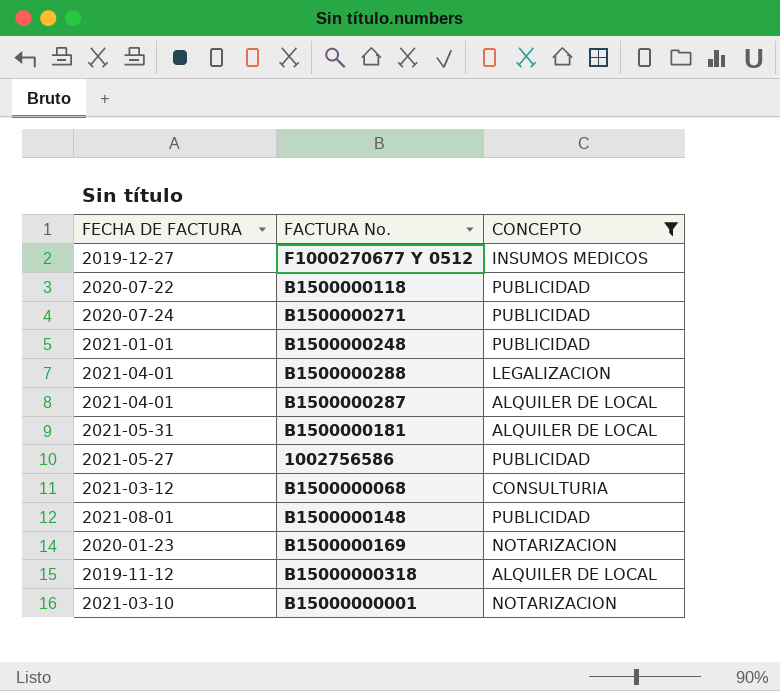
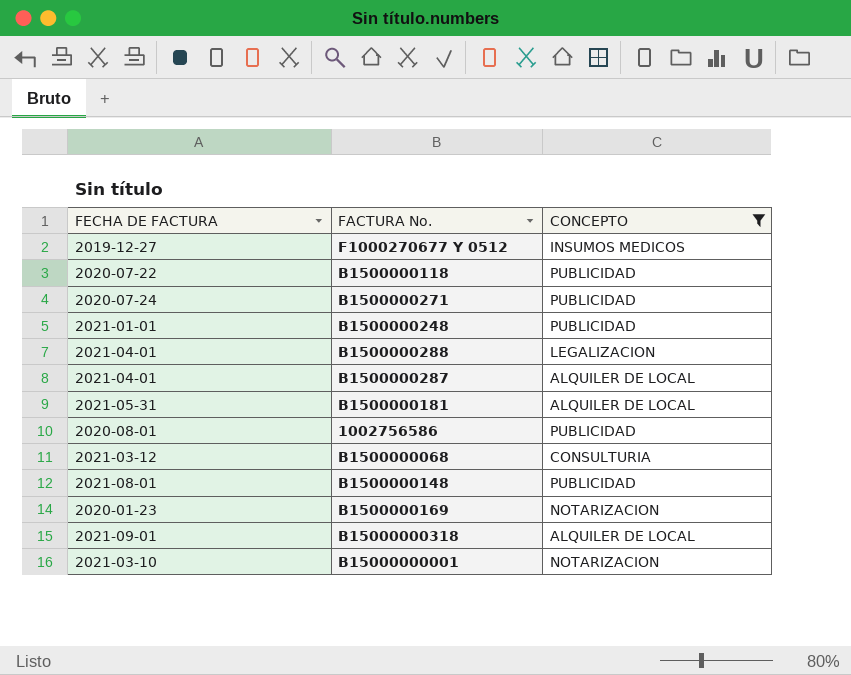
1002756586 | FECHA DE FACTURA: 2021-05-27 -> 2020-08-01
B15000000318 | FECHA DE FACTURA: 2019-11-12 -> 2021-09-01

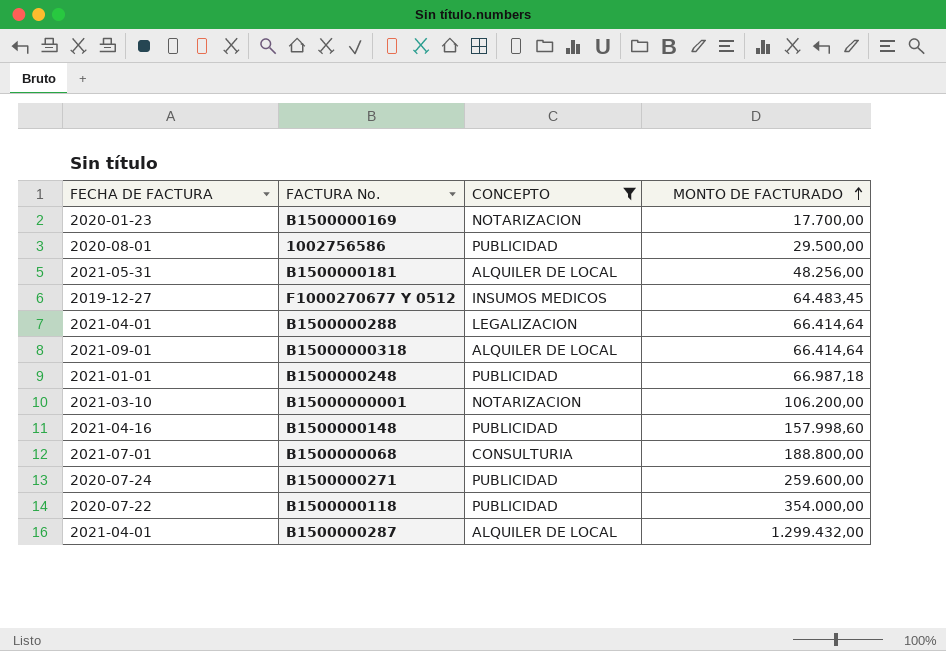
row order: none -> MONTO DE FACTURADO ascending
column MONTO DE FACTURADO | position: none -> 4
B1500000148 | FECHA DE FACTURA: 2021-08-01 -> 2021-04-16
B1500000068 | FECHA DE FACTURA: 2021-03-12 -> 2021-07-01

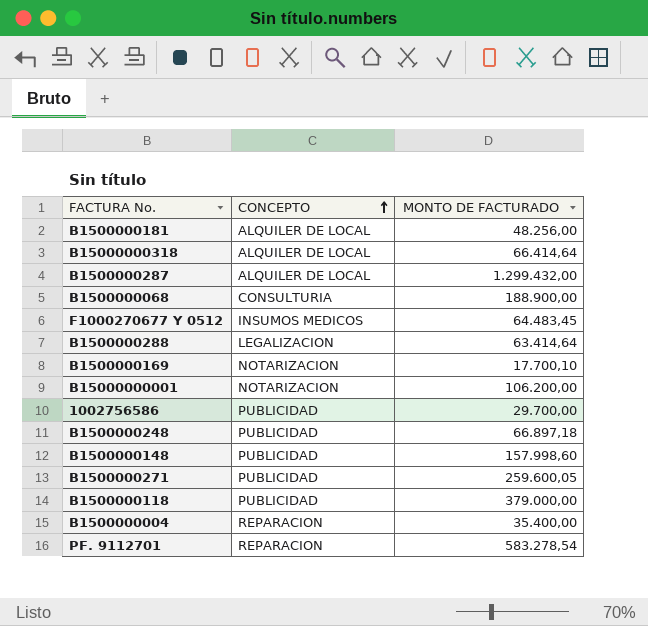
filter: CONCEPTO != REPARACION -> none
row order: MONTO DE FACTURADO ascending -> CONCEPTO ascending
column FECHA DE FACTURA | position: 1 -> none
B1500000068 | MONTO DE FACTURADO: 188.800,00 -> 188.900,00
B1500000288 | MONTO DE FACTURADO: 66.414,64 -> 63.414,64
B1500000169 | MONTO DE FACTURADO: 17.700,00 -> 17.700,10
1002756586 | MONTO DE FACTURADO: 29.500,00 -> 29.700,00
B1500000248 | MONTO DE FACTURADO: 66.987,18 -> 66.897,18
B1500000271 | MONTO DE FACTURADO: 259.600,00 -> 259.600,05
B1500000118 | MONTO DE FACTURADO: 354.000,00 -> 379.000,00

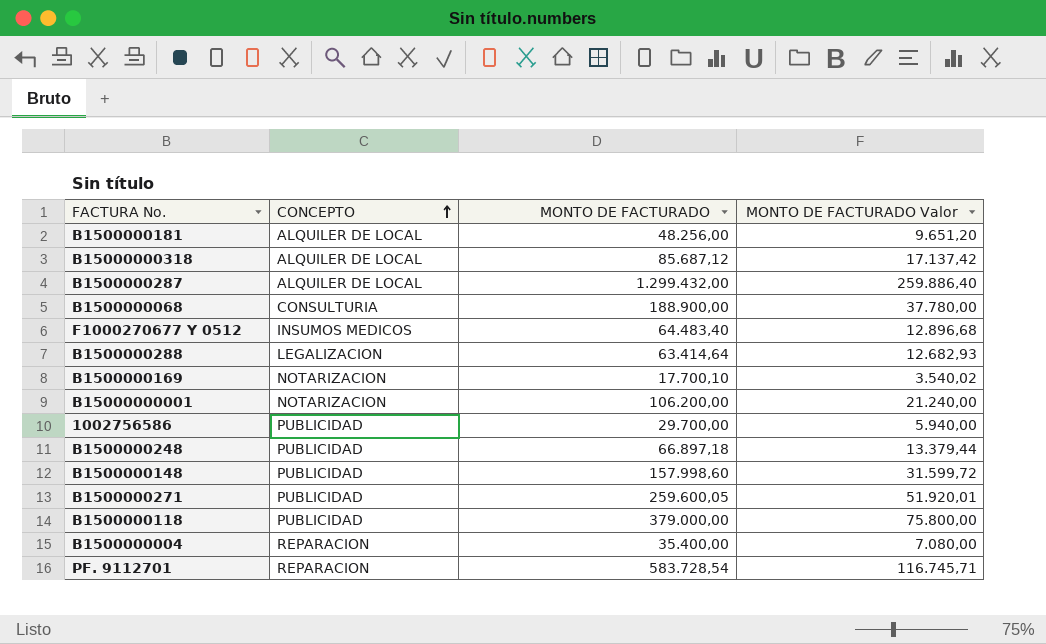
column MONTO DE FACTURADO Valor | formula: none -> [MONTO DE FACTURADO] * 0,2
B15000000318 | MONTO DE FACTURADO: 66.414,64 -> 85.687,12
F1000270677 Y 0512 | MONTO DE FACTURADO: 64.483,45 -> 64.483,40
PF. 9112701 | MONTO DE FACTURADO: 583.278,54 -> 583.728,54

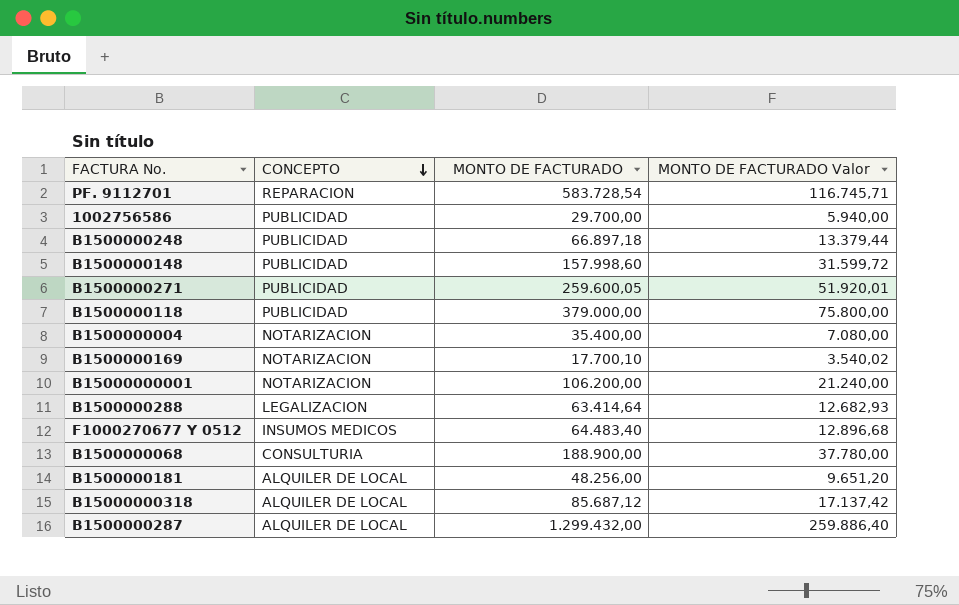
row order: CONCEPTO ascending -> CONCEPTO descending
B1500000004 | CONCEPTO: REPARACION -> NOTARIZACION

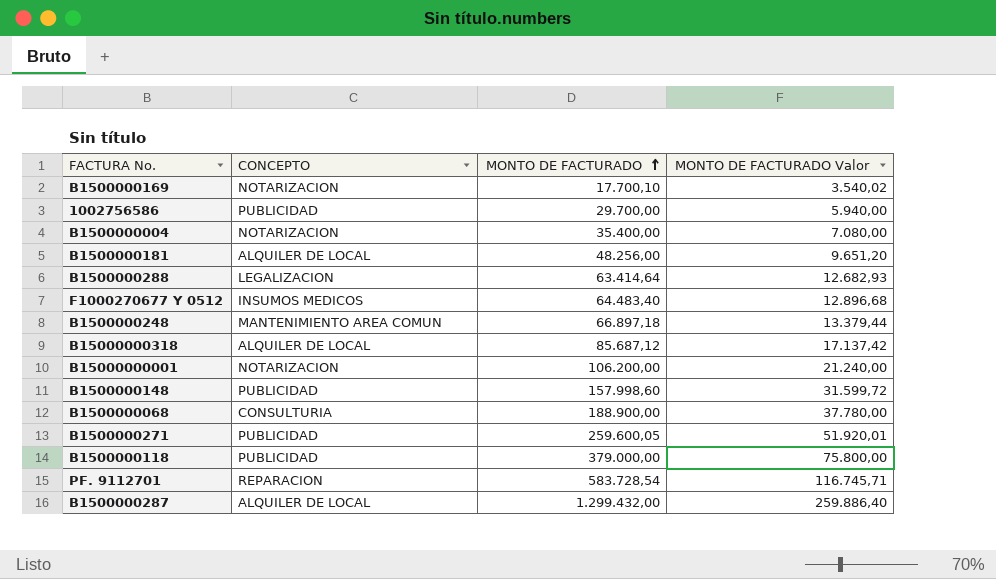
row order: CONCEPTO descending -> MONTO DE FACTURADO ascending
B1500000248 | CONCEPTO: PUBLICIDAD -> MANTENIMIENTO AREA COMUN

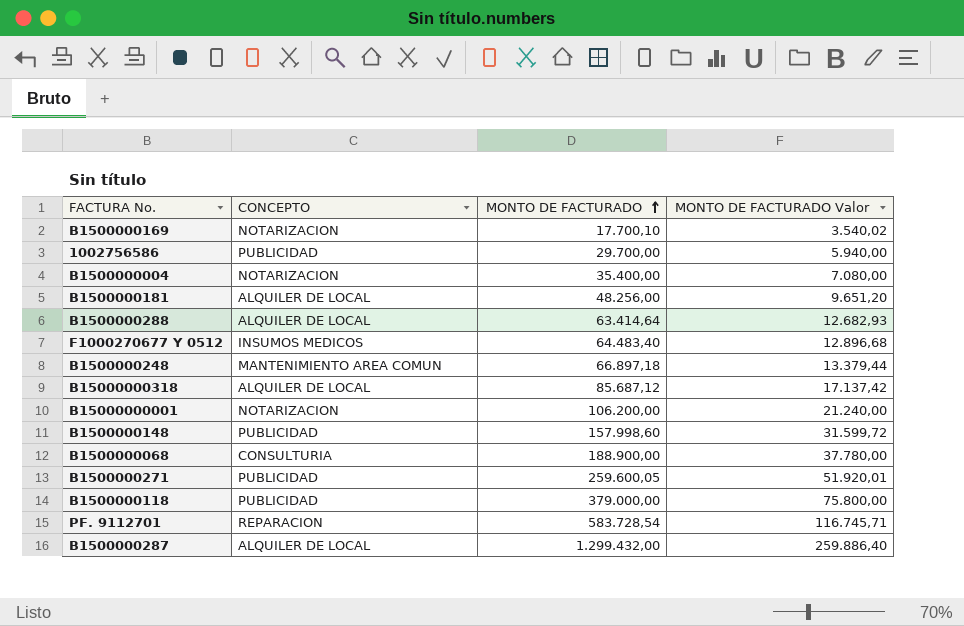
B1500000288 | CONCEPTO: LEGALIZACION -> ALQUILER DE LOCAL

